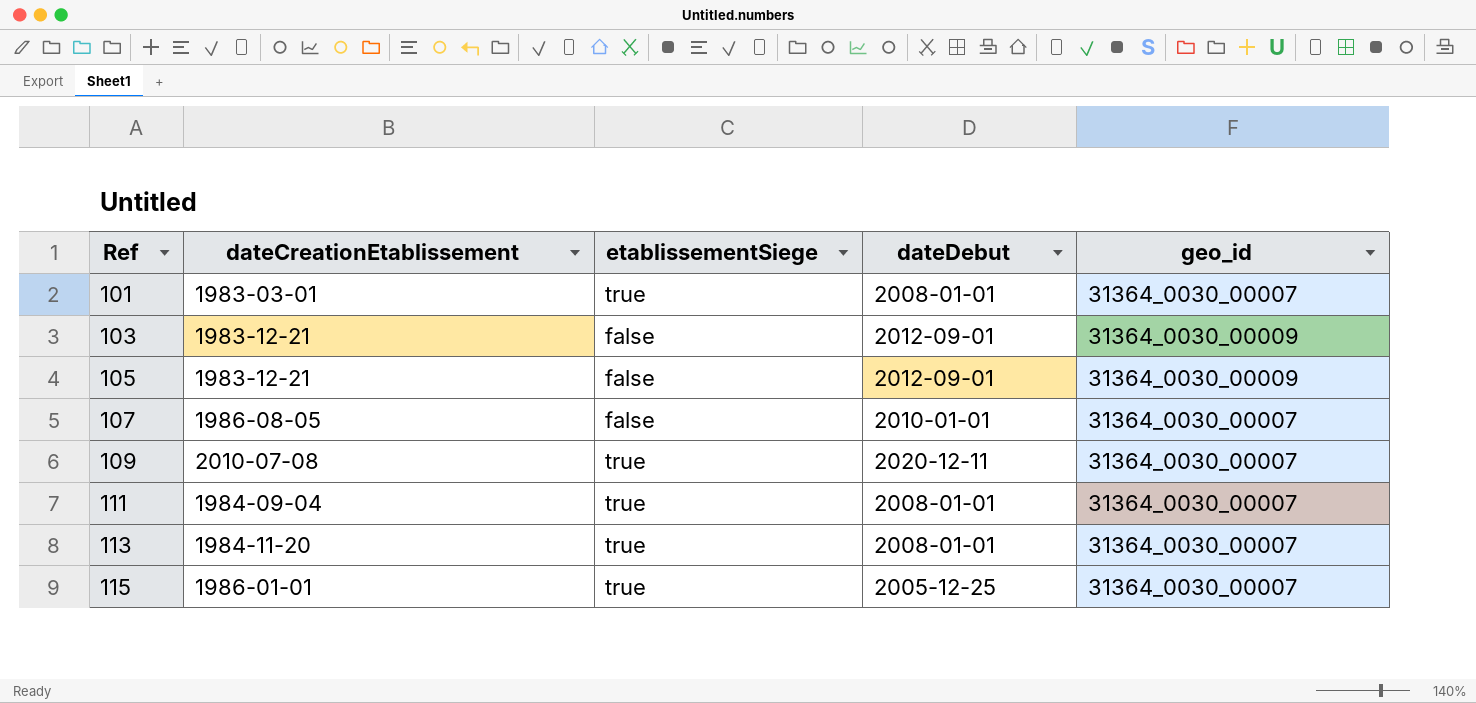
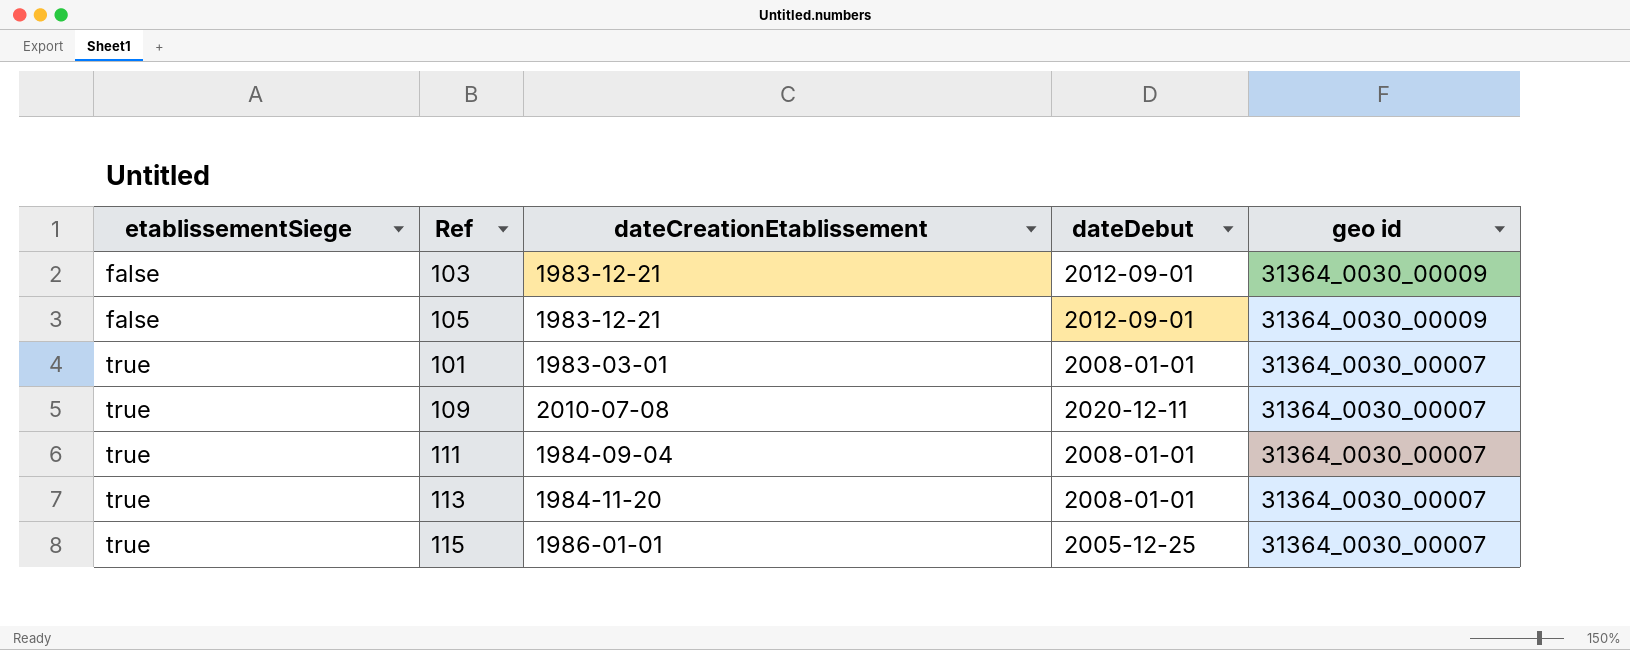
row order: Ref ascending -> etablissementSiege ascending
column etablissementSiege | position: 3 -> 1
column name: geo_id -> geo id
row 107: 1986-08-05 | false | 2010-01-01 | 31364_0030_00007 -> none

